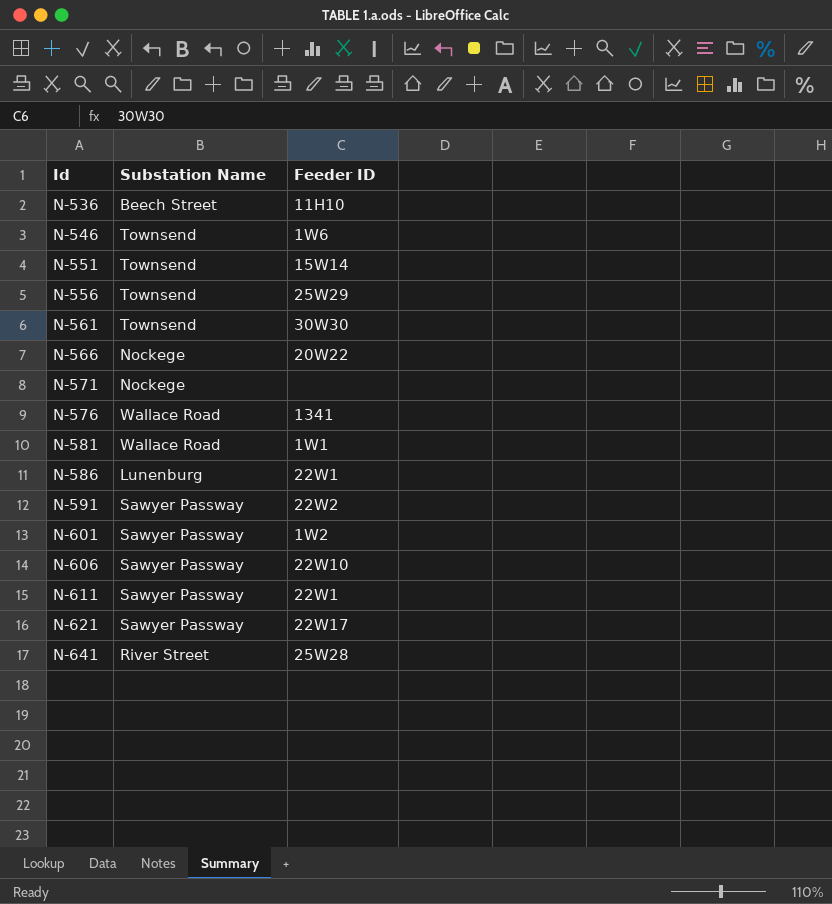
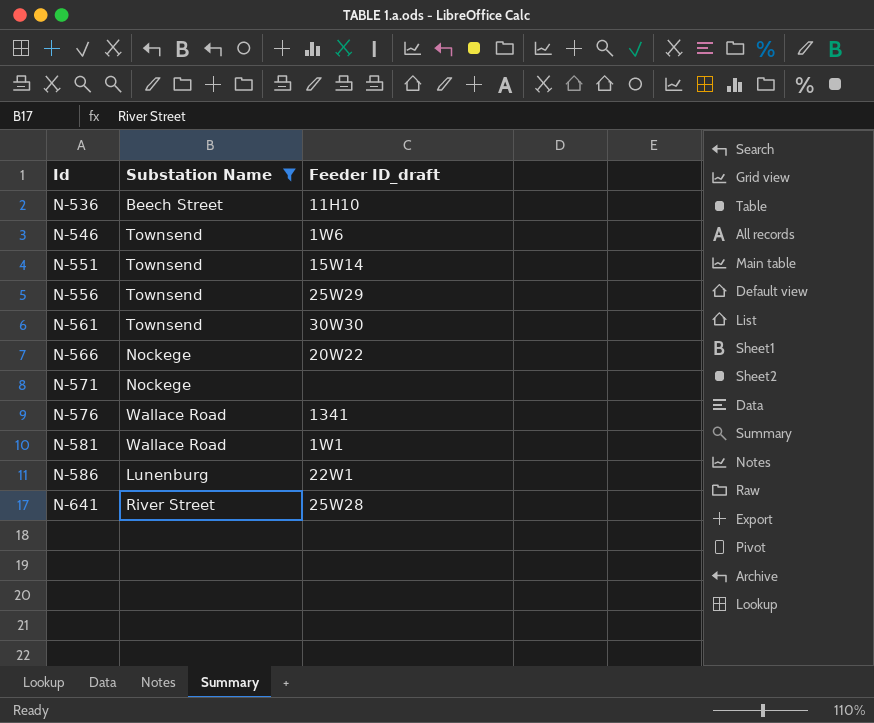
filter: none -> Substation Name != Sawyer Passway
column name: Feeder ID -> Feeder ID_draft

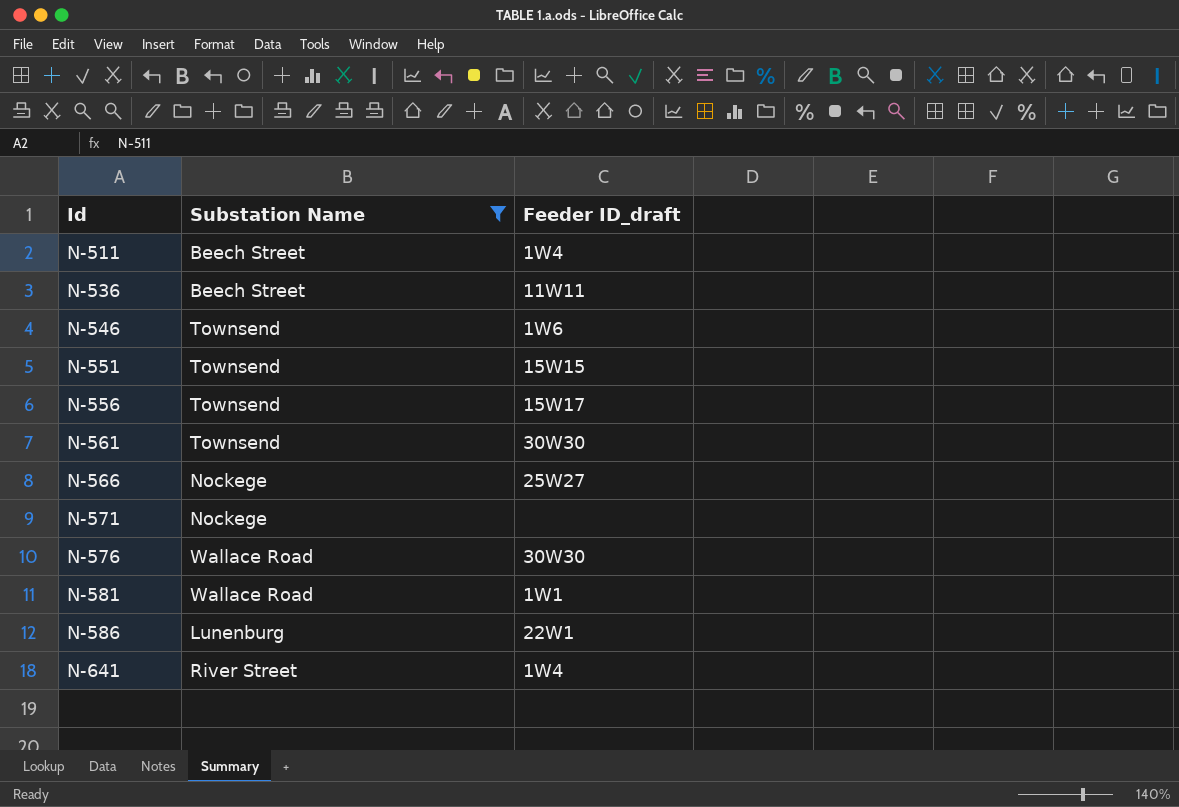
row N-511: none -> Beech Street | 1W4
N-536 | Feeder ID_draft: 11H10 -> 11W11
N-551 | Feeder ID_draft: 15W14 -> 15W15
N-556 | Feeder ID_draft: 25W29 -> 15W17
N-566 | Feeder ID_draft: 20W22 -> 25W27
N-576 | Feeder ID_draft: 1341 -> 30W30
N-641 | Feeder ID_draft: 25W28 -> 1W4

